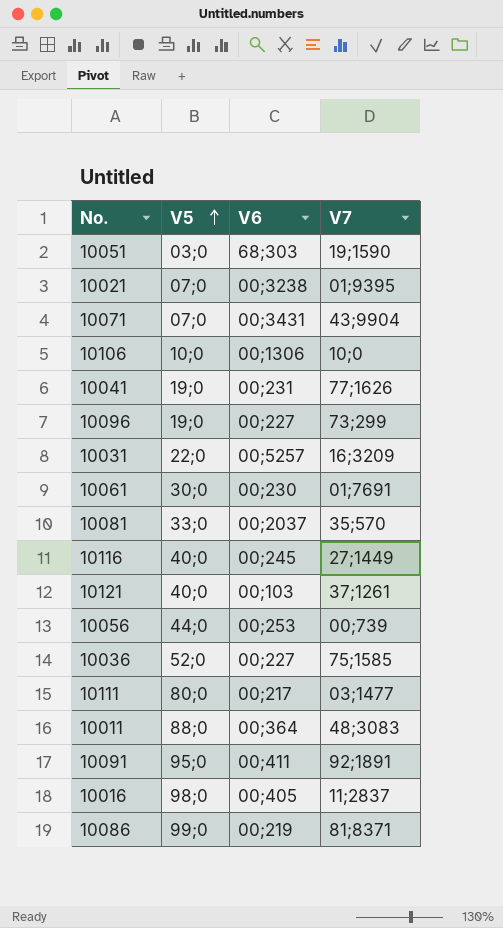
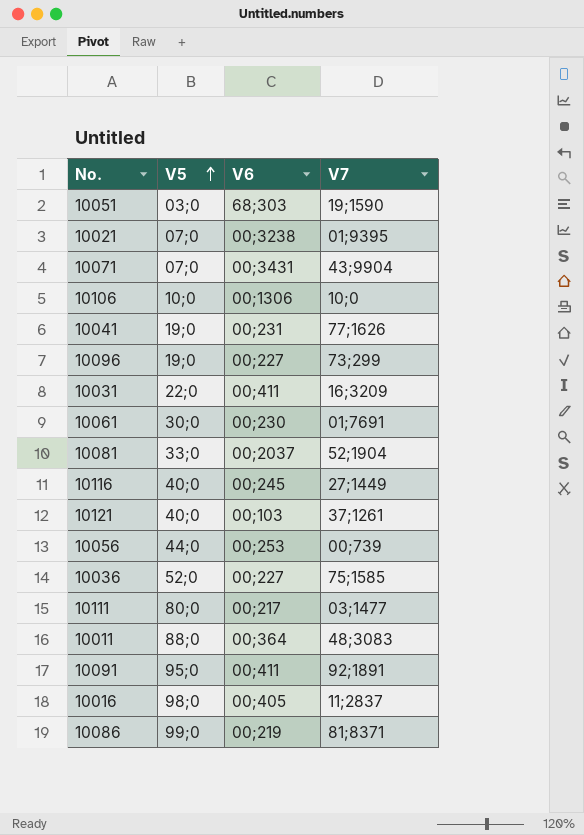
10031 | V6: 00;5257 -> 00;411
10081 | V7: 35;570 -> 52;1904

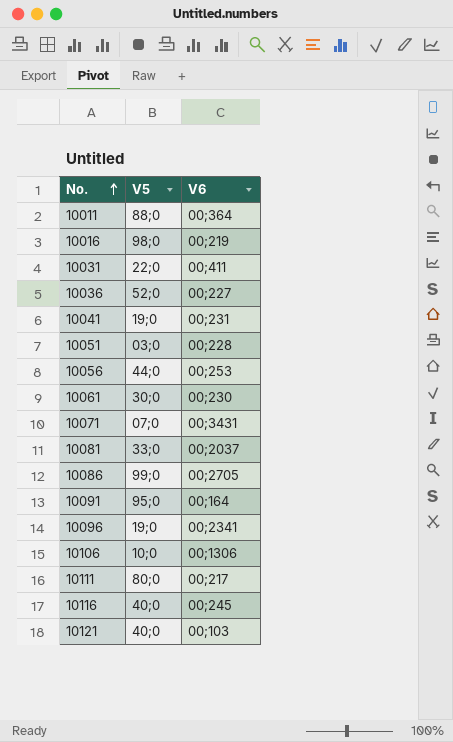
row order: V5 ascending -> No. ascending
column V7 | position: 4 -> none
row 10021: 07;0 | 00;3238 | 01;9395 -> none
10016 | V6: 00;405 -> 00;219
10051 | V6: 68;303 -> 00;228
10086 | V6: 00;219 -> 00;2705
10091 | V6: 00;411 -> 00;164
10096 | V6: 00;227 -> 00;2341

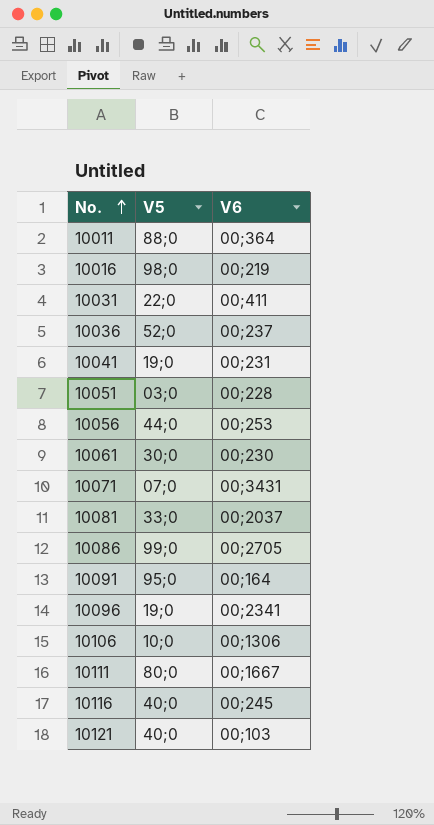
10036 | V6: 00;227 -> 00;237
10111 | V6: 00;217 -> 00;1667

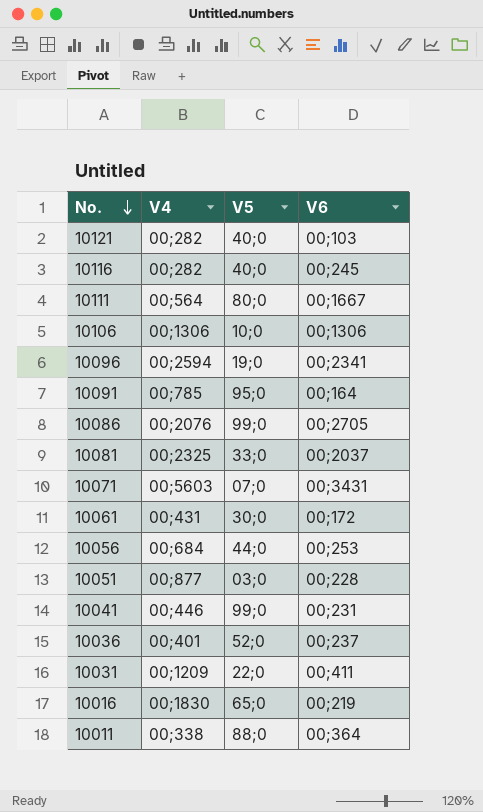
row order: No. ascending -> No. descending
column V4 | position: none -> 2
10061 | V6: 00;230 -> 00;172
10041 | V5: 19;0 -> 99;0
10016 | V5: 98;0 -> 65;0

